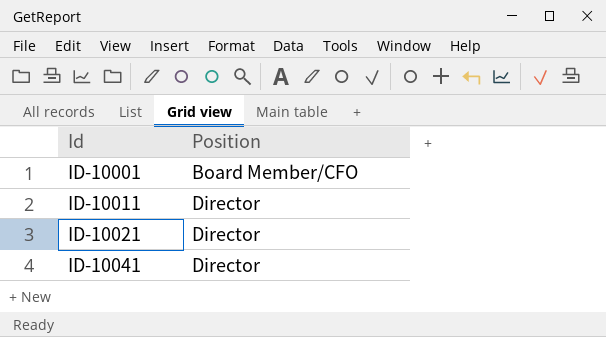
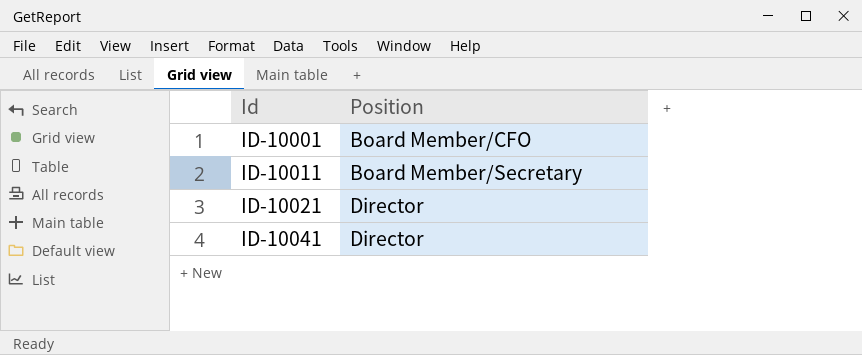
ID-10011 | Position: Director -> Board Member/Secretary

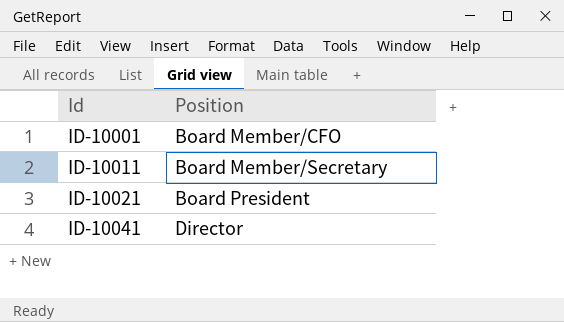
ID-10021 | Position: Director -> Board President

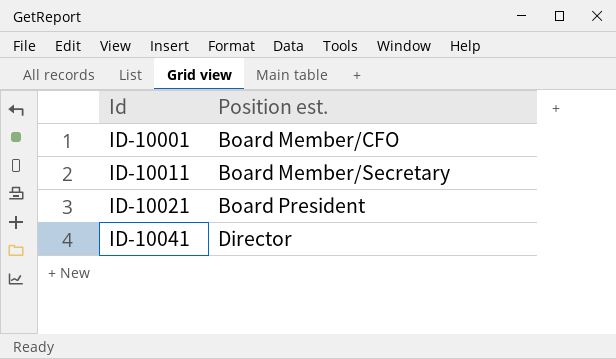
column name: Position -> Position est.

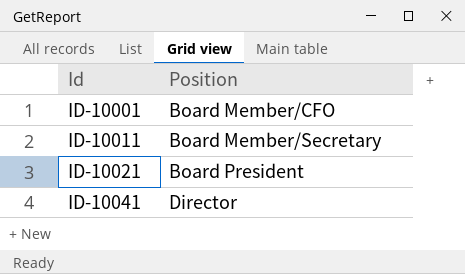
column name: Position est. -> Position

